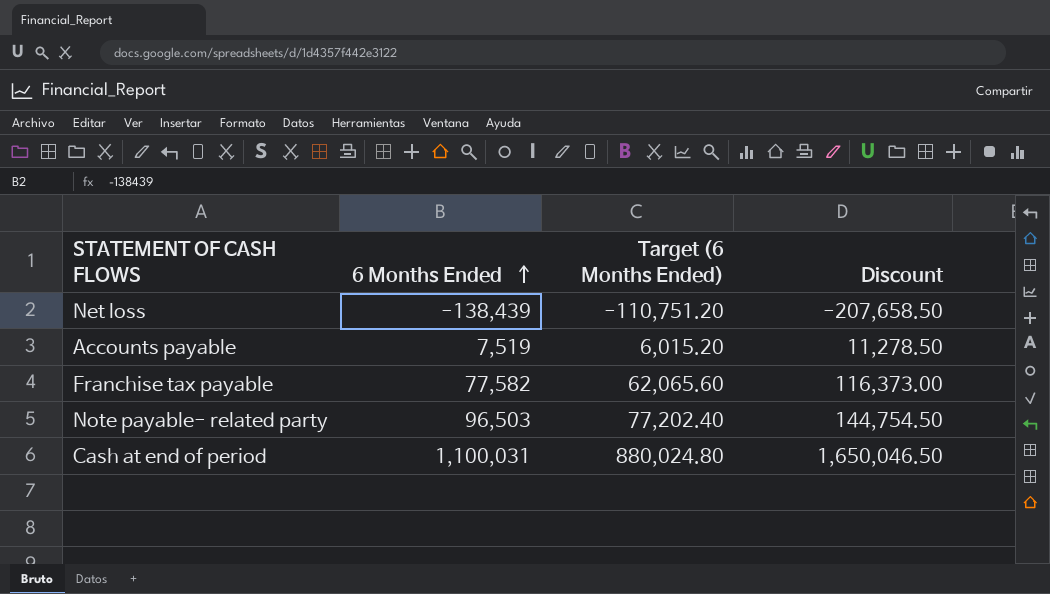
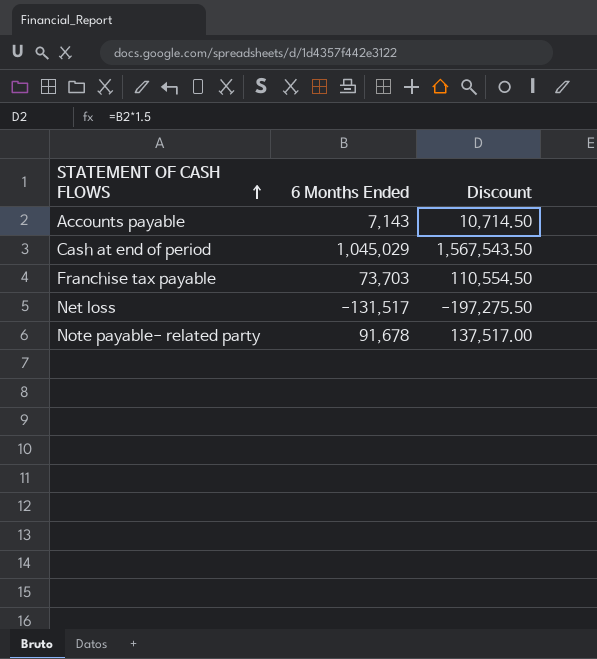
row order: 6 Months Ended ascending -> STATEMENT OF CASH FLOWS ascending
column Target (6 Months Ended) | formula: [6 Months Ended] * 0.8 -> none
Accounts payable | 6 Months Ended: 7,519 -> 7,143
Accounts payable | Discount: 11,278.50 -> 10,714.50
Cash at end of period | 6 Months Ended: 1,100,031 -> 1,045,029
Cash at end of period | Discount: 1,650,046.50 -> 1,567,543.50
Franchise tax payable | 6 Months Ended: 77,582 -> 73,703
Franchise tax payable | Discount: 116,373.00 -> 110,554.50
Net loss | 6 Months Ended: -138,439 -> -131,517
Net loss | Discount: -207,658.50 -> -197,275.50
Note payable- related party | 6 Months Ended: 96,503 -> 91,678
Note payable- related party | Discount: 144,754.50 -> 137,517.00

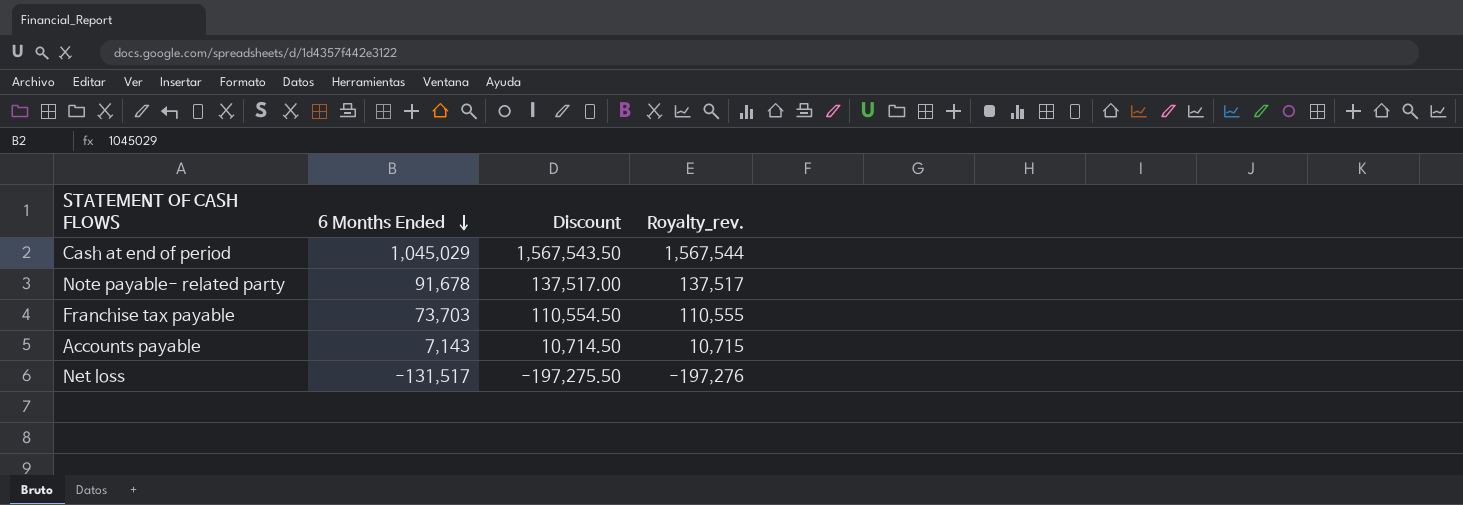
row order: STATEMENT OF CASH FLOWS ascending -> 6 Months Ended descending
column Royalty_rev. | formula: none -> [6 Months Ended] * 1.5

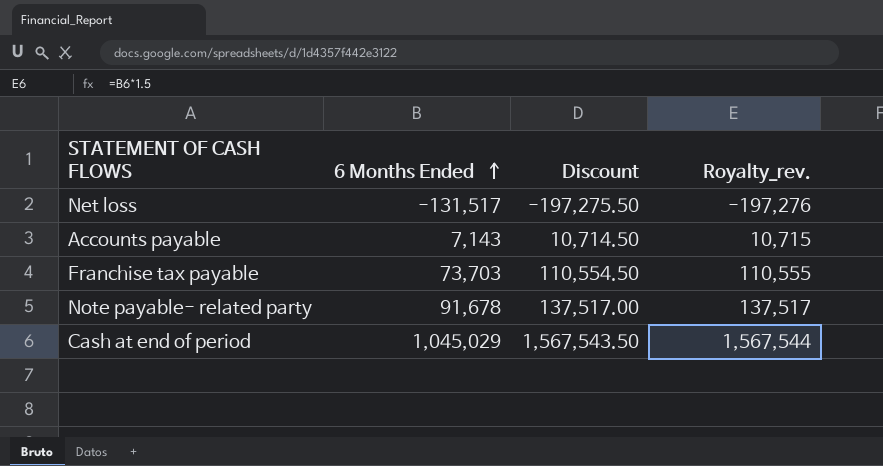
row order: 6 Months Ended descending -> 6 Months Ended ascending

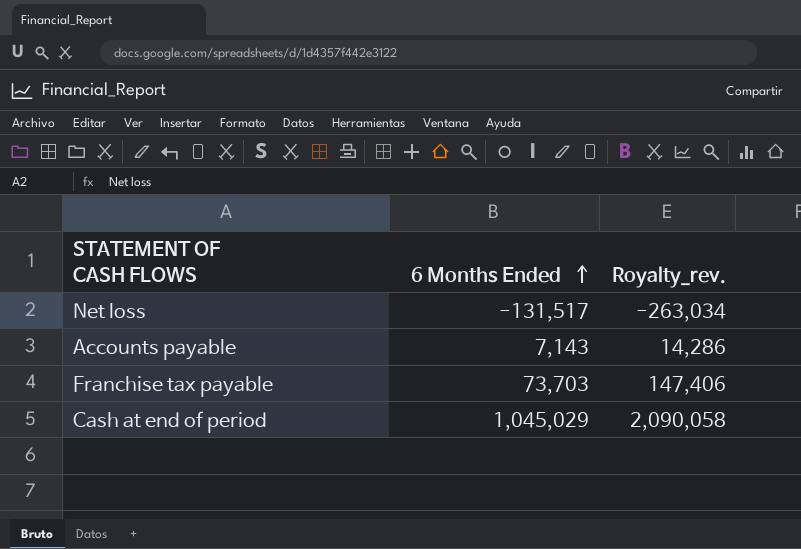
column Discount | formula: [6 Months Ended] * 1.5 -> none
column Royalty_rev. | formula: [6 Months Ended] * 1.5 -> [6 Months Ended] * 2
row Note payable- related party: 91,678 | 137,517.00 | 137,517 -> none

